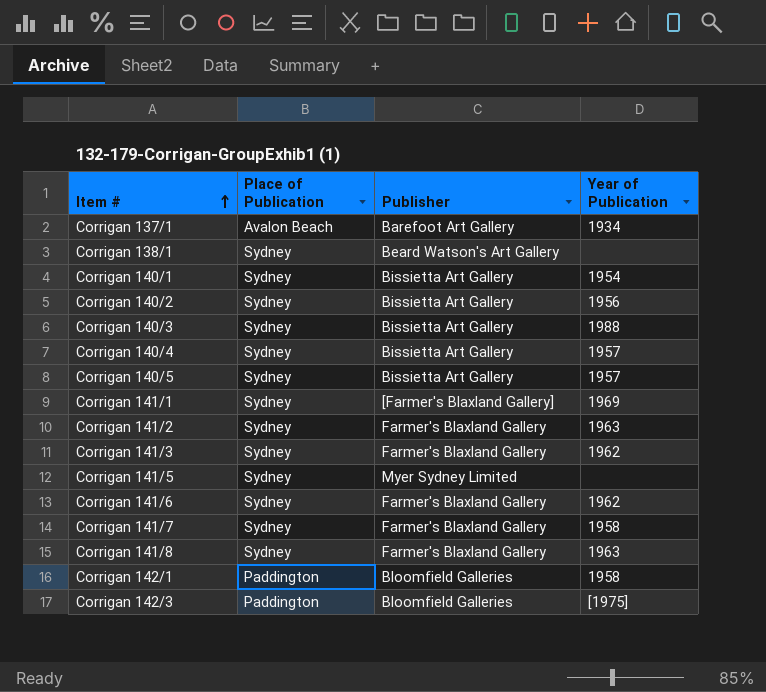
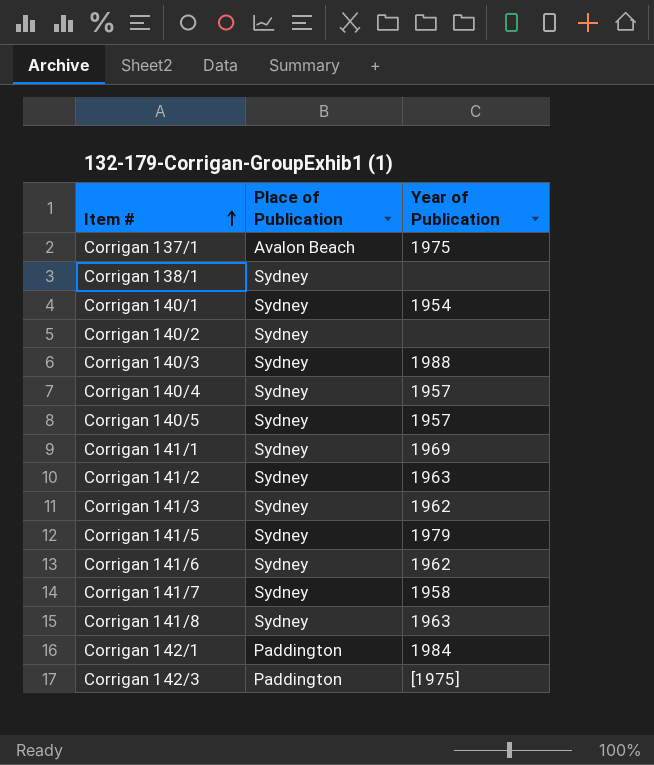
column Publisher | position: 3 -> none
Corrigan 137/1 | Year of Publication: 1934 -> 1975
Corrigan 140/2 | Year of Publication: 1956 -> none
Corrigan 141/5 | Year of Publication: none -> 1979
Corrigan 142/1 | Year of Publication: 1958 -> 1984

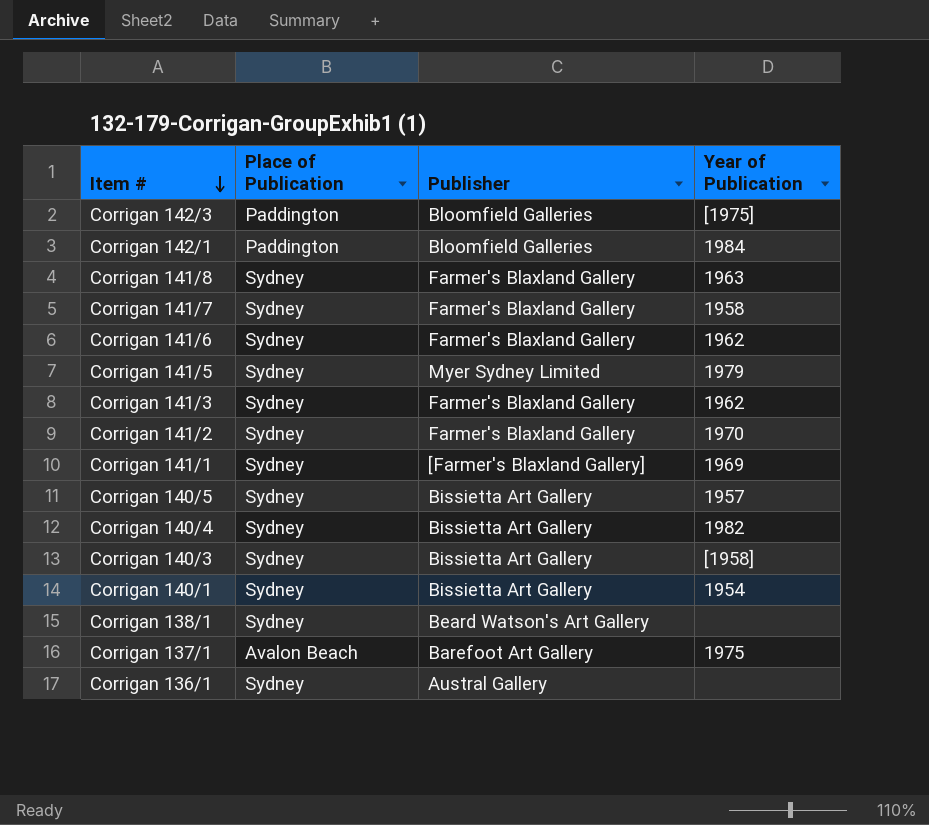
row order: Item # ascending -> Item # descending
column Publisher | position: none -> 3
row Corrigan 140/2: Sydney | none -> none
Corrigan 141/2 | Year of Publication: 1963 -> 1970
Corrigan 140/4 | Year of Publication: 1957 -> 1982
Corrigan 140/3 | Year of Publication: 1988 -> [1958]
row Corrigan 136/1: none -> Sydney | Austral Gallery | none

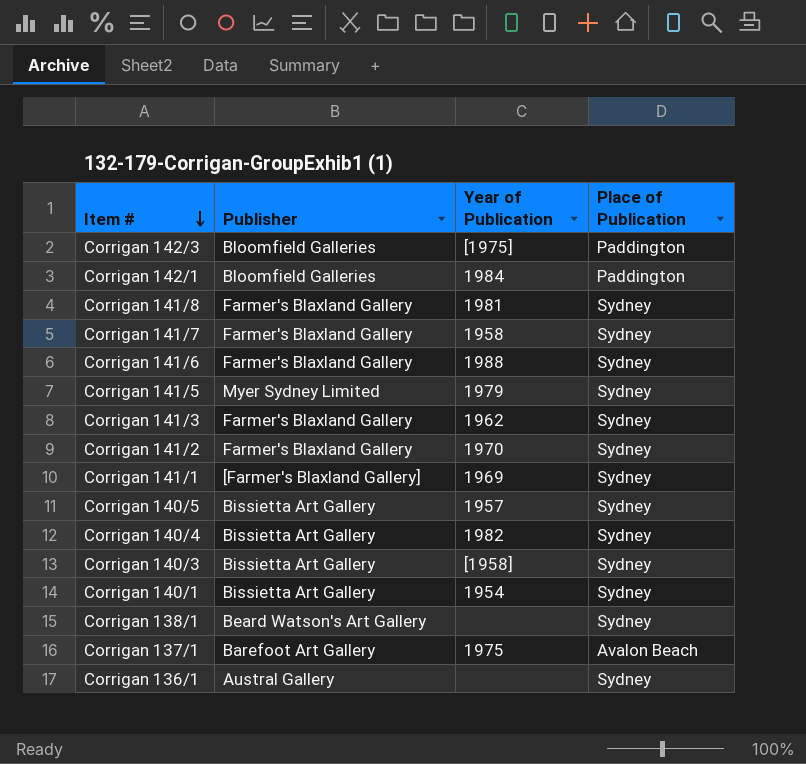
column Place of Publication | position: 2 -> 4
Corrigan 141/8 | Year of Publication: 1963 -> 1981
Corrigan 141/6 | Year of Publication: 1962 -> 1988

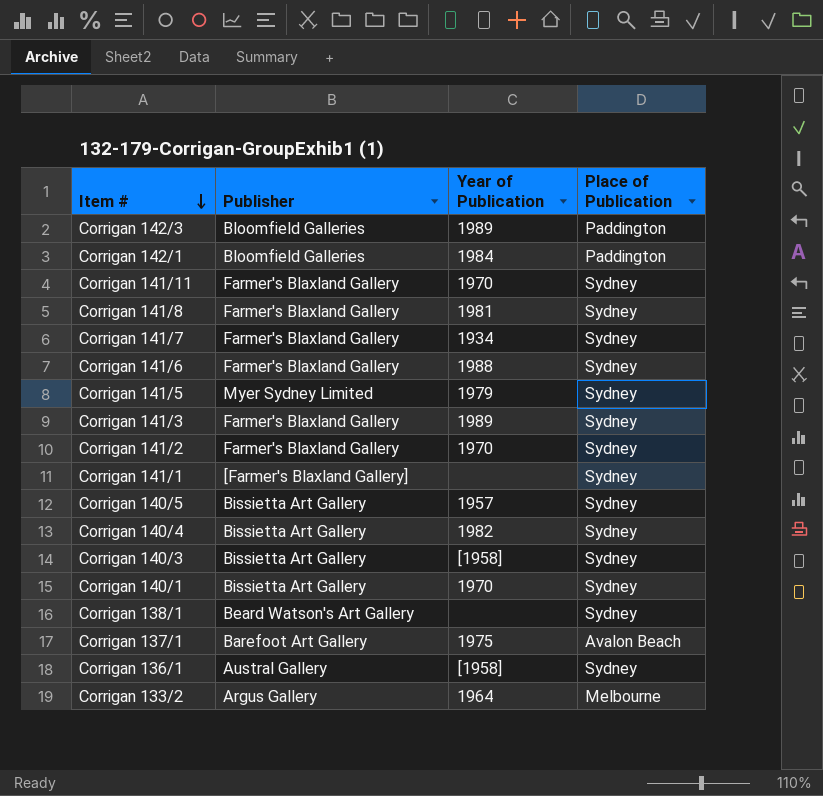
Corrigan 142/3 | Year of Publication: [1975] -> 1989
row Corrigan 141/11: none -> Farmer's Blaxland Gallery | 1970 | Sydney
Corrigan 141/7 | Year of Publication: 1958 -> 1934
Corrigan 141/3 | Year of Publication: 1962 -> 1989
Corrigan 141/1 | Year of Publication: 1969 -> none
Corrigan 140/1 | Year of Publication: 1954 -> 1970
Corrigan 136/1 | Year of Publication: none -> [1958]
row Corrigan 133/2: none -> Argus Gallery | 1964 | Melbourne

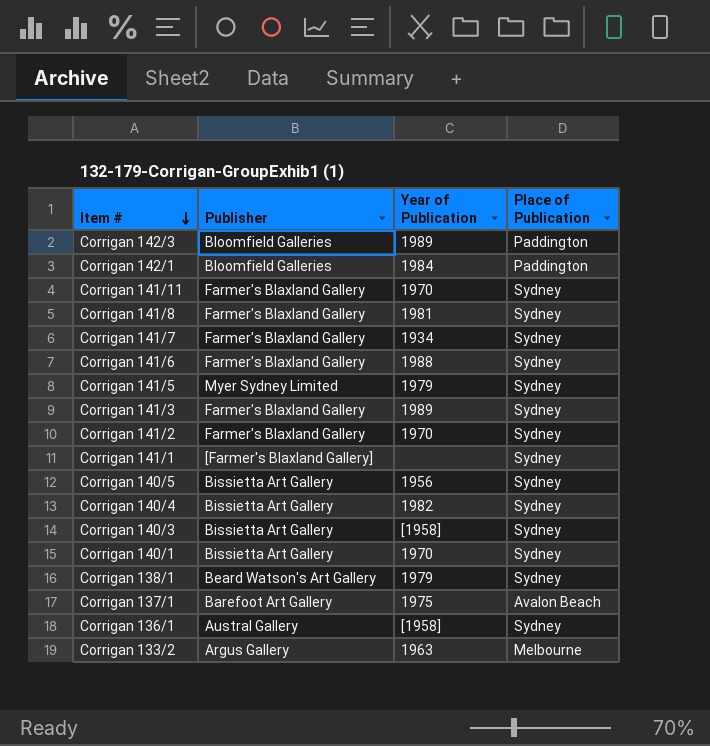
Corrigan 140/5 | Year of Publication: 1957 -> 1956
Corrigan 138/1 | Year of Publication: none -> 1979
Corrigan 133/2 | Year of Publication: 1964 -> 1963

